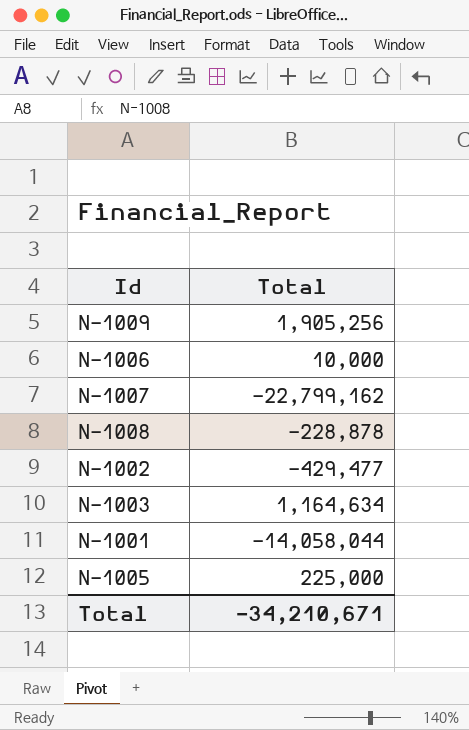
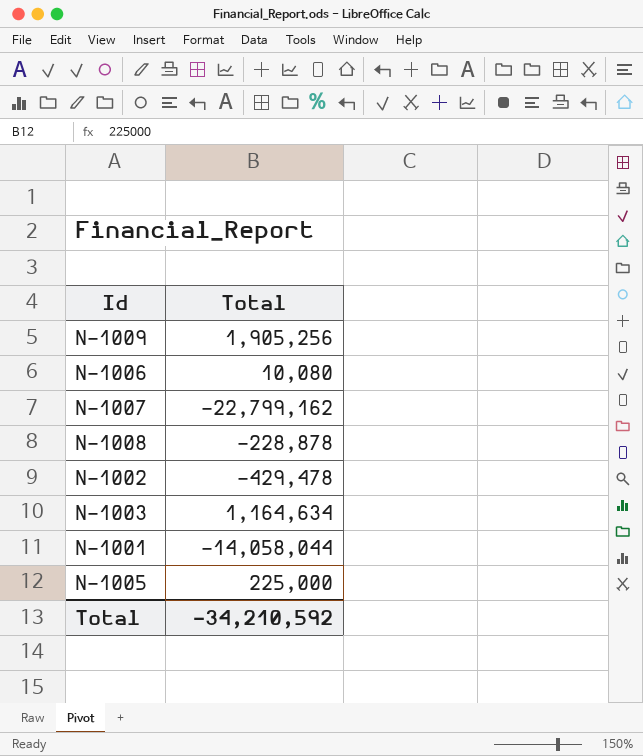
N-1006 | Total: 10,000 -> 10,080
N-1002 | Total: -429,477 -> -429,478
Total | Total: -34,210,671 -> -34,210,592

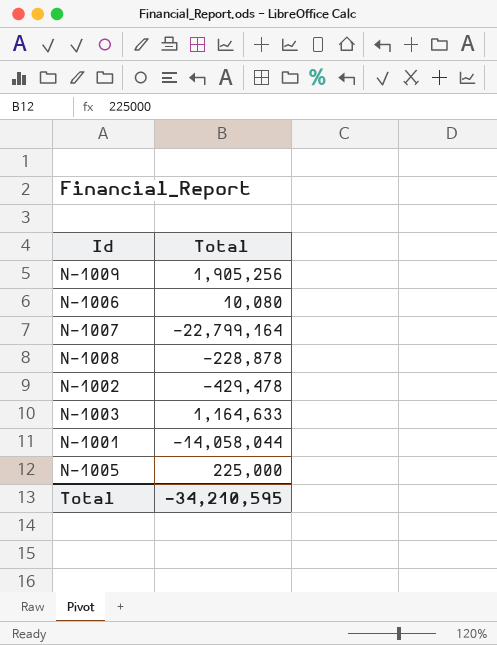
N-1007 | Total: -22,799,162 -> -22,799,164
N-1003 | Total: 1,164,634 -> 1,164,633
Total | Total: -34,210,592 -> -34,210,595

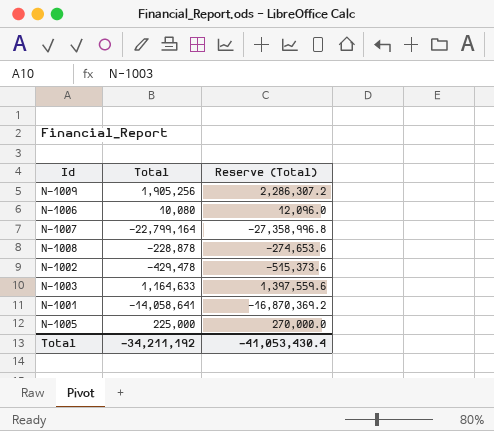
column Reserve (Total) | formula: none -> [Total] * 1.2
N-1001 | Total: -14,058,044 -> -14,058,641
Total | Total: -34,210,595 -> -34,211,192

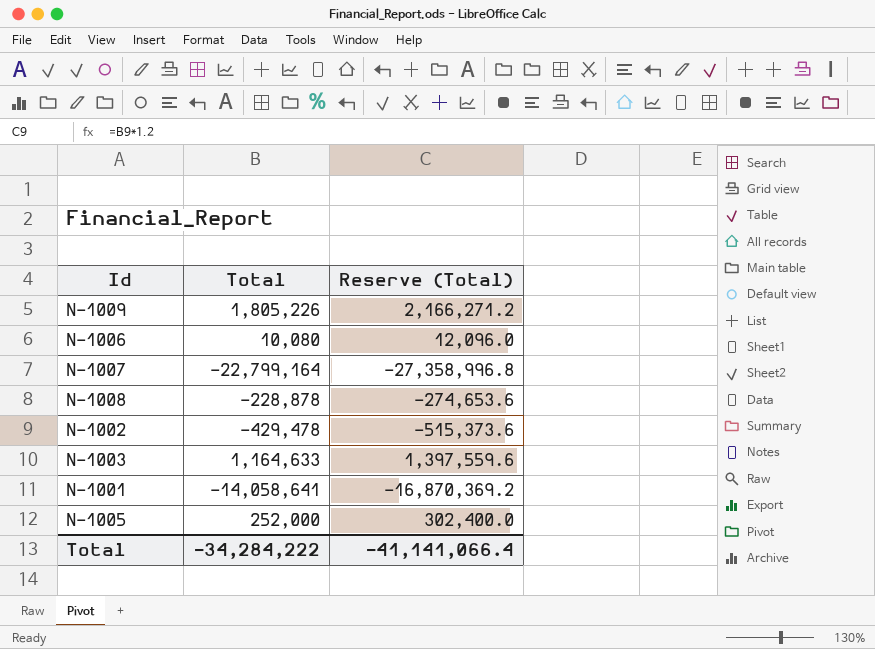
N-1009 | Total: 1,905,256 -> 1,805,226
N-1009 | Reserve (Total): 2,286,307.2 -> 2,166,271.2
N-1005 | Total: 225,000 -> 252,000
N-1005 | Reserve (Total): 270,000.0 -> 302,400.0
Total | Total: -34,211,192 -> -34,284,222
Total | Reserve (Total): -41,053,430.4 -> -41,141,066.4

